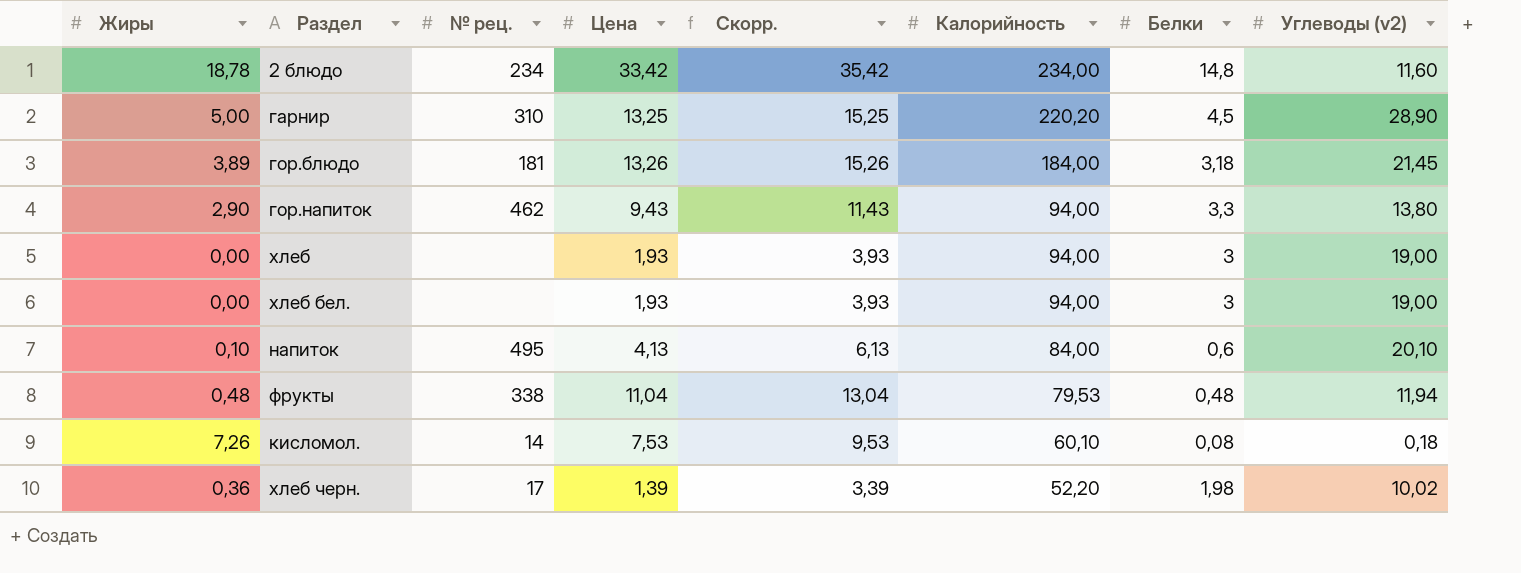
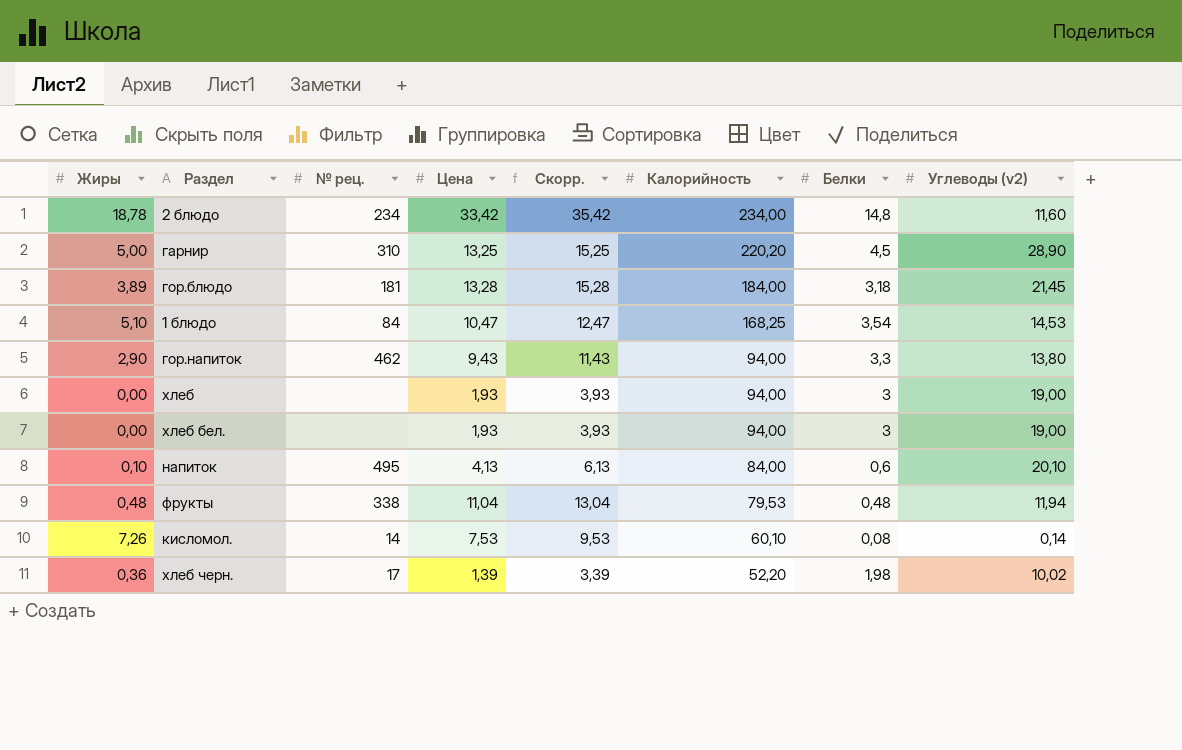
гор.блюдо | Цена: 13,26 -> 13,28
гор.блюдо | Скорр.: 15,26 -> 15,28
row 1 блюдо: none -> 5,10 | 84 | 10,47 | 12,47 | 168,25 | 3,54 | 14,53
кисломол. | Углеводы (v2): 0,18 -> 0,14

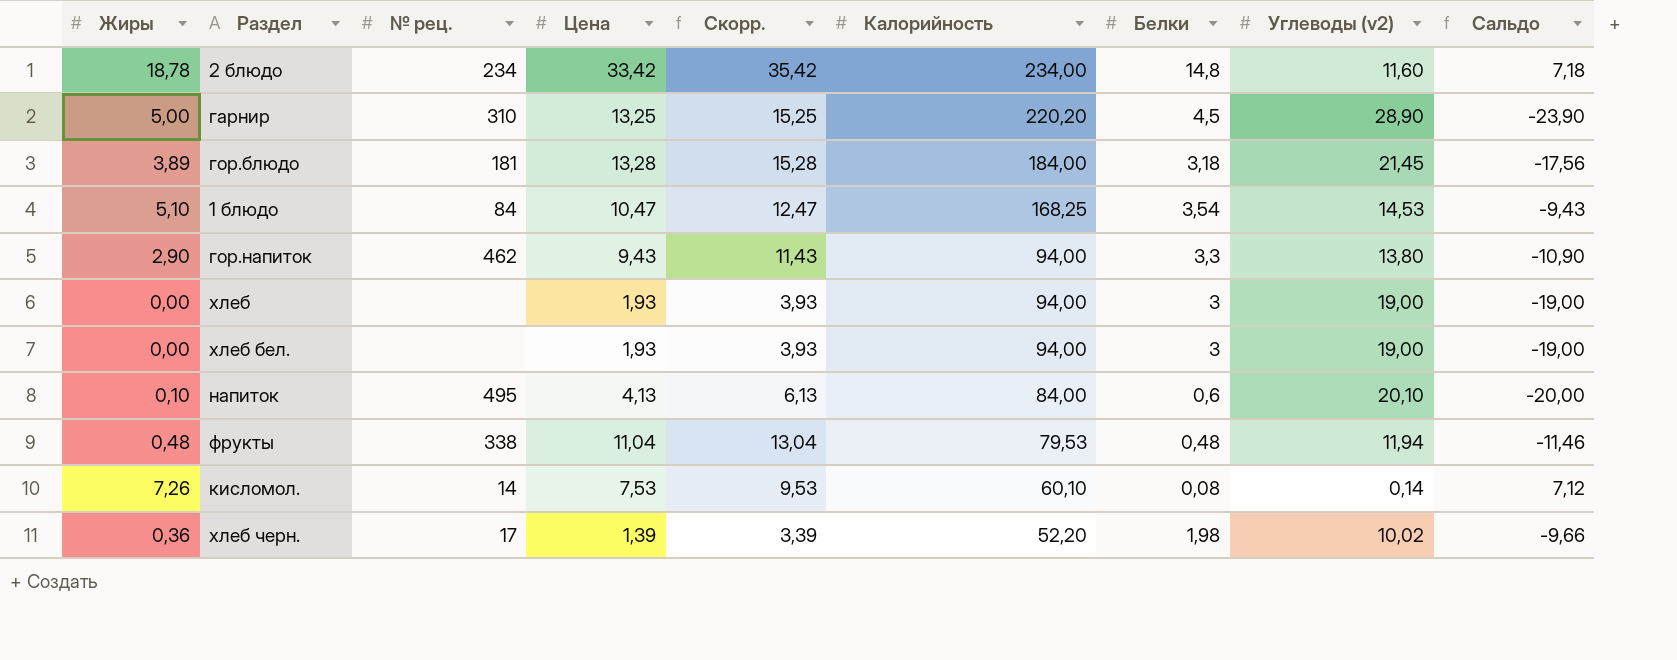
column Сальдо | formula: none -> [Жиры] - [Углеводы (v2)]

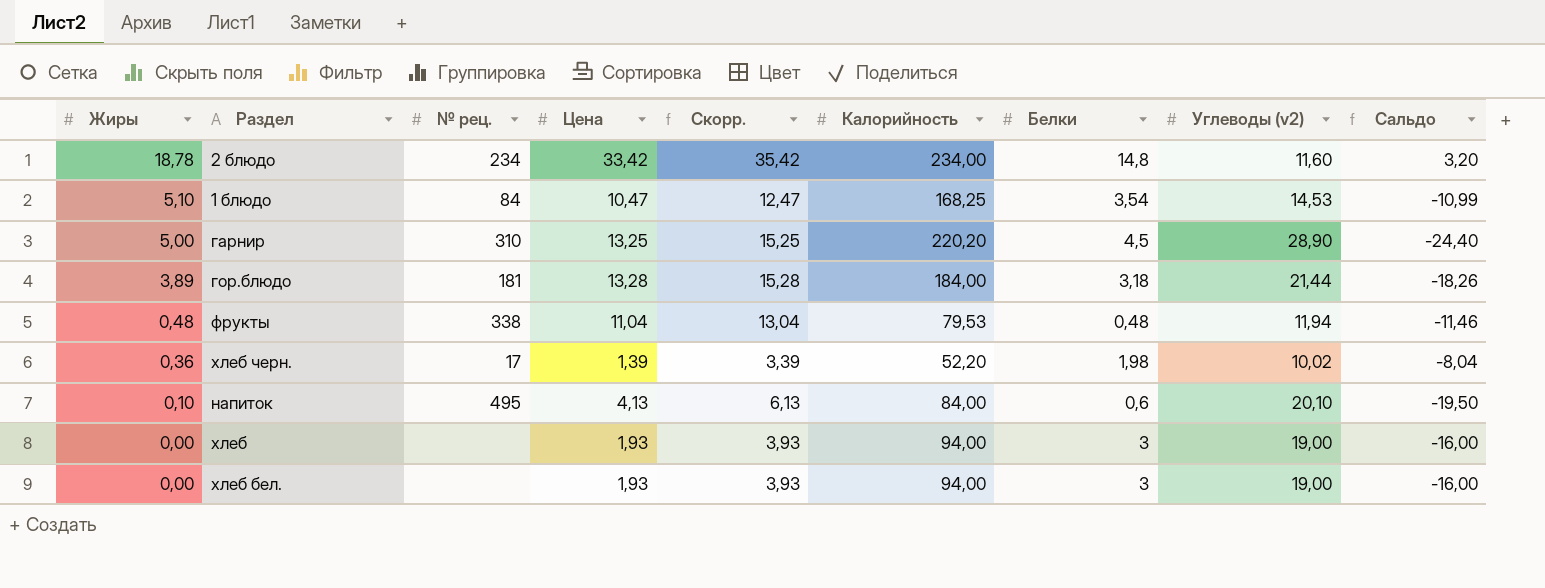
row order: Калорийность descending -> Жиры descending
column Сальдо | formula: [Жиры] - [Углеводы (v2)] -> [Белки] - [Углеводы (v2)]
row гор.напиток: 2,90 | 462 | 9,43 | 11,43 | 94,00 | 3,3 | 13,80 | -10,90 -> none
row кисломол.: 7,26 | 14 | 7,53 | 9,53 | 60,10 | 0,08 | 0,14 | 7,12 -> none
гор.блюдо | Углеводы (v2): 21,45 -> 21,44

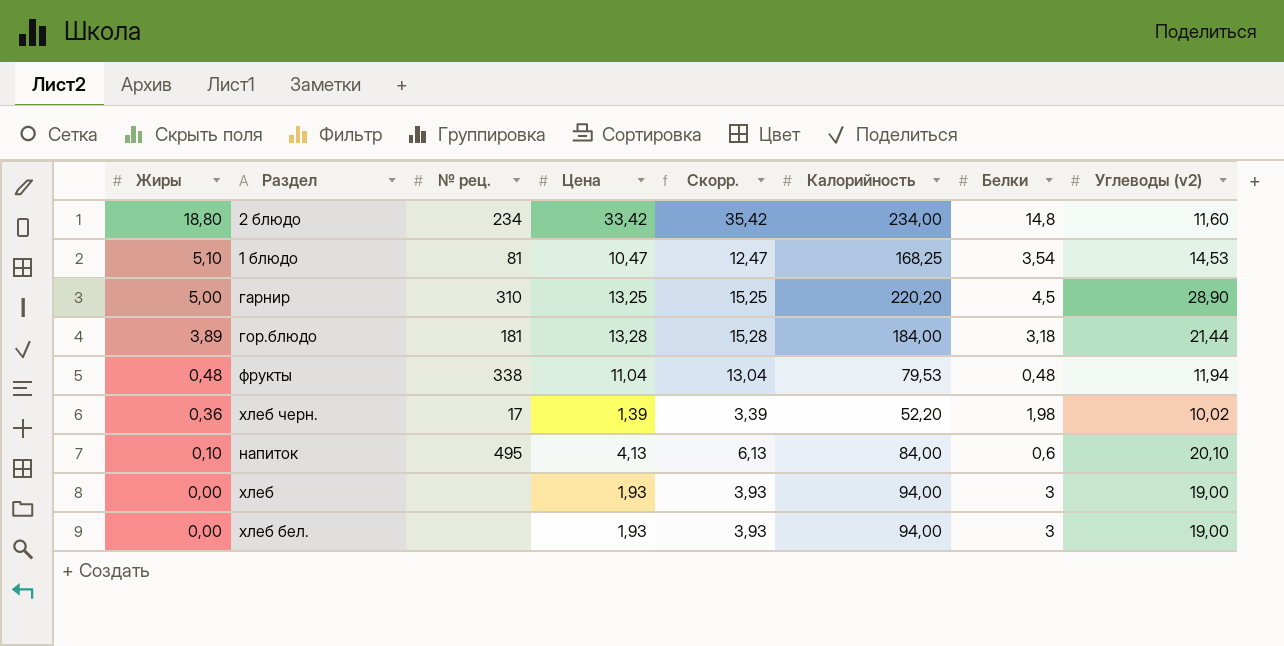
column Сальдо | formula: [Белки] - [Углеводы (v2)] -> none
2 блюдо | Жиры: 18,78 -> 18,80
1 блюдо | № рец.: 84 -> 81

